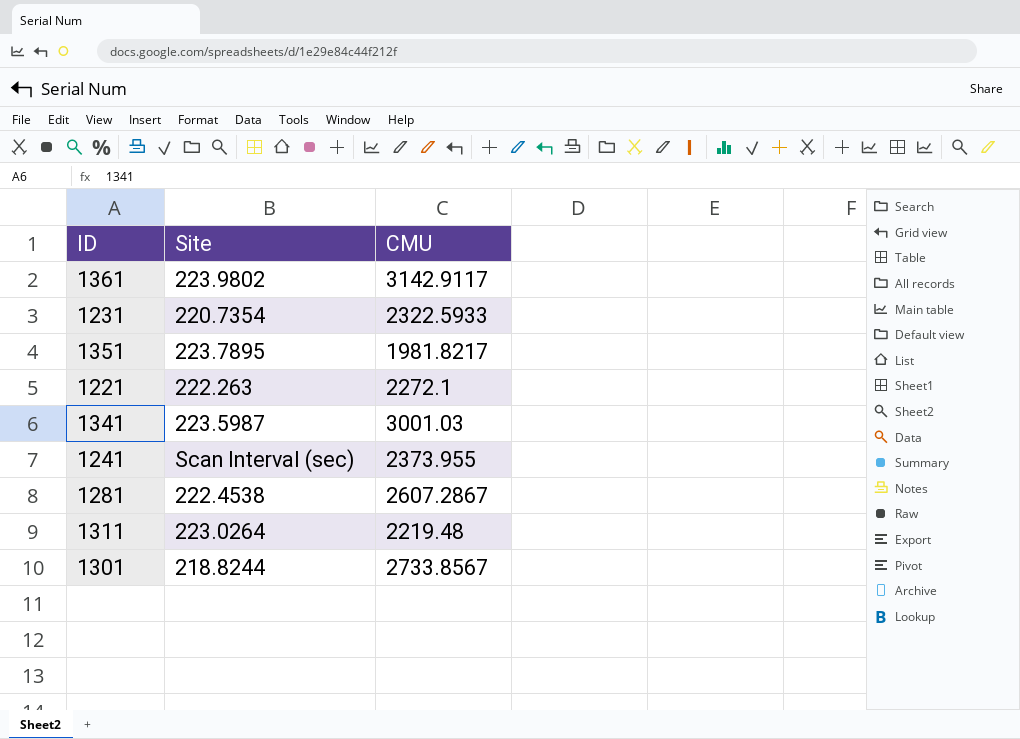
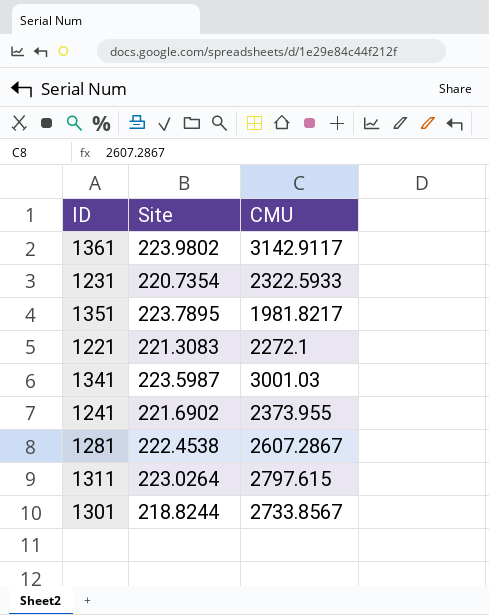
1221 | Site: 222.263 -> 221.3083
1241 | Site: Scan Interval (sec) -> 221.6902
1311 | CMU: 2219.48 -> 2797.615

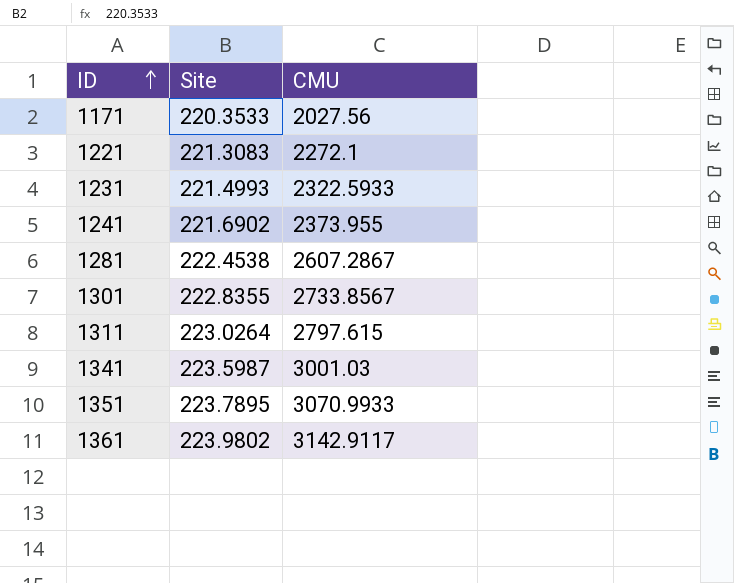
row order: none -> ID ascending
row 1171: none -> 220.3533 | 2027.56
1231 | Site: 220.7354 -> 221.4993
1301 | Site: 218.8244 -> 222.8355
1351 | CMU: 1981.8217 -> 3070.9933

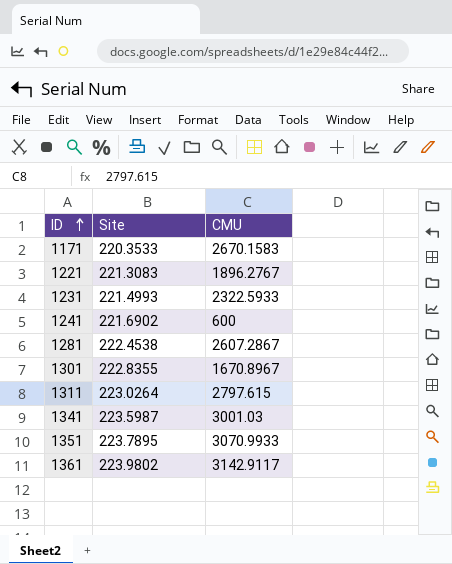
1171 | CMU: 2027.56 -> 2670.1583
1221 | CMU: 2272.1 -> 1896.2767
1241 | CMU: 2373.955 -> 600
1301 | CMU: 2733.8567 -> 1670.8967

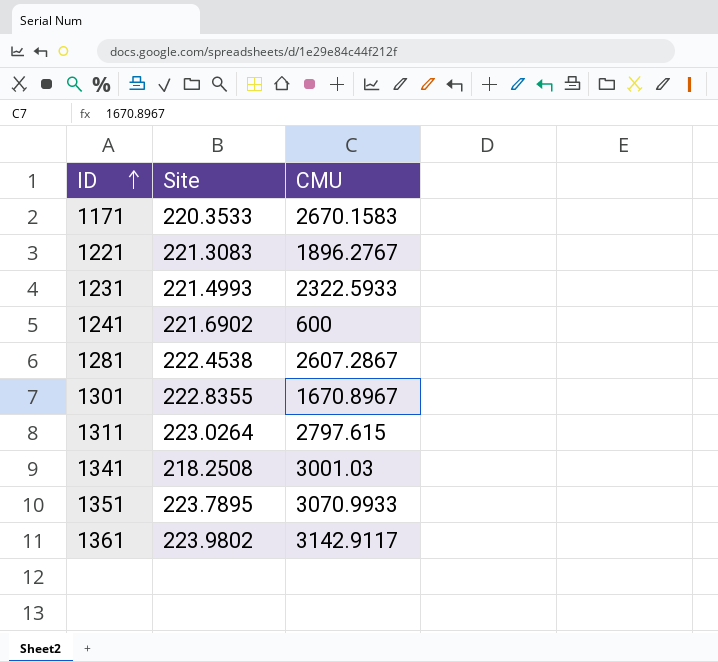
1341 | Site: 223.5987 -> 218.2508

